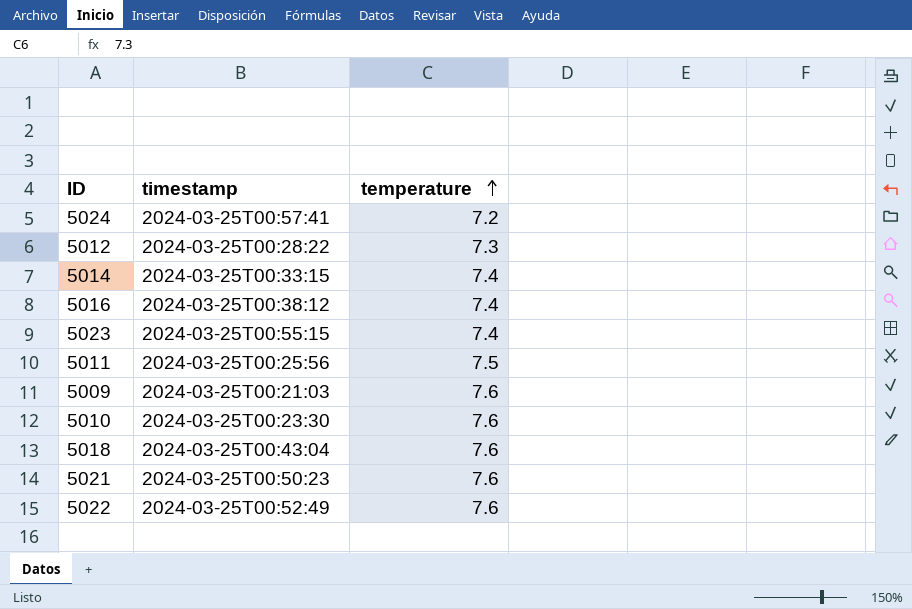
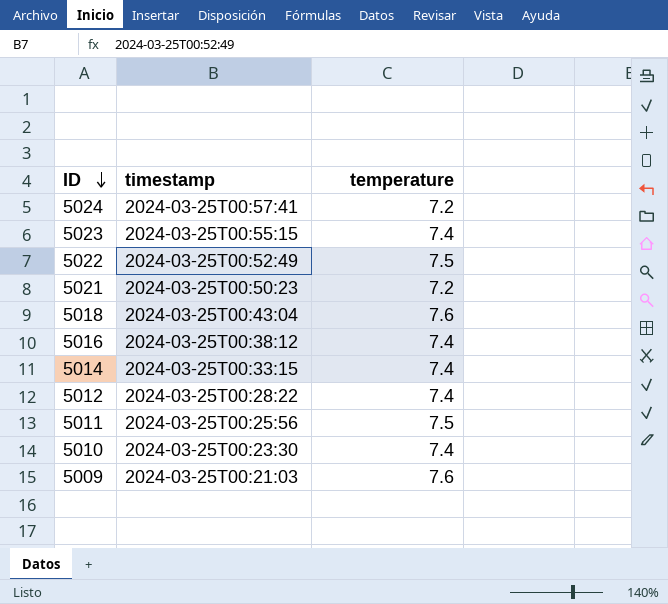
row order: temperature ascending -> ID descending
5022 | temperature: 7.6 -> 7.5
5021 | temperature: 7.6 -> 7.2
5012 | temperature: 7.3 -> 7.4
5010 | temperature: 7.6 -> 7.4

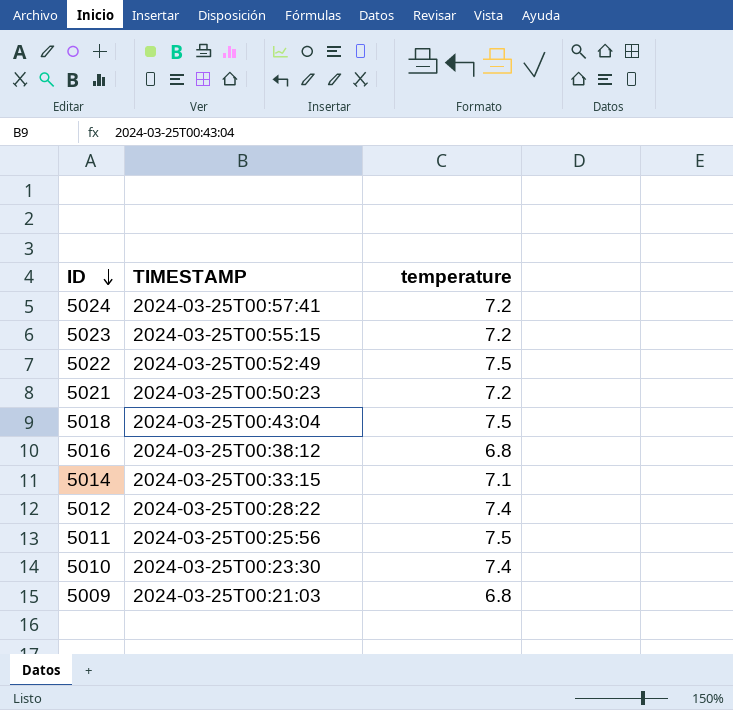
column name: timestamp -> TIMESTAMP
5023 | temperature: 7.4 -> 7.2
5018 | temperature: 7.6 -> 7.5
5016 | temperature: 7.4 -> 6.8
5014 | temperature: 7.4 -> 7.1
5009 | temperature: 7.6 -> 6.8

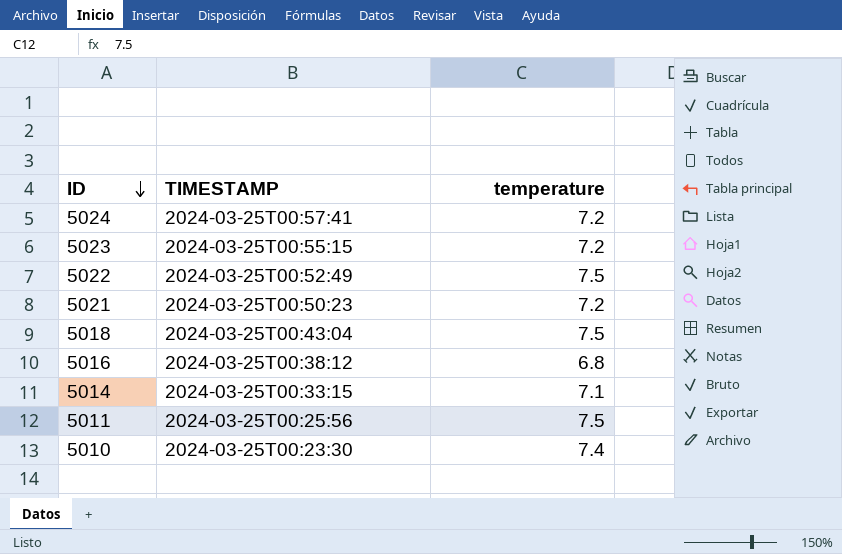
row 5012: 2024-03-25T00:28:22 | 7.4 -> none
row 5009: 2024-03-25T00:21:03 | 6.8 -> none

